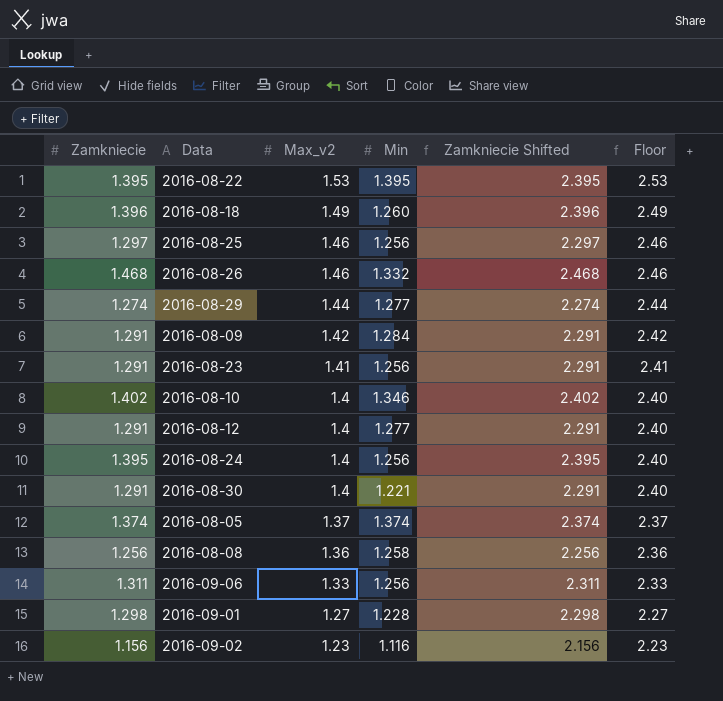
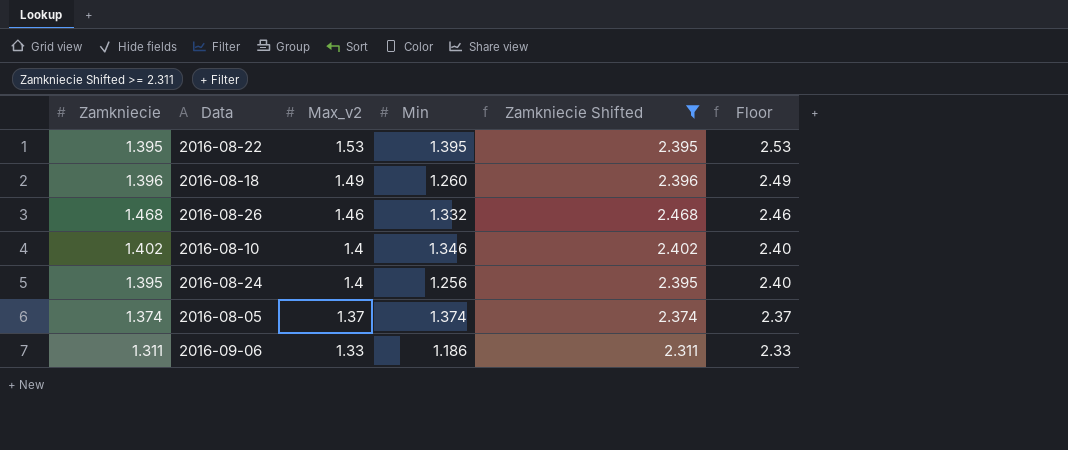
filter: none -> Zamkniecie Shifted >= 2.311
2016-09-06 | Min: 1.256 -> 1.186

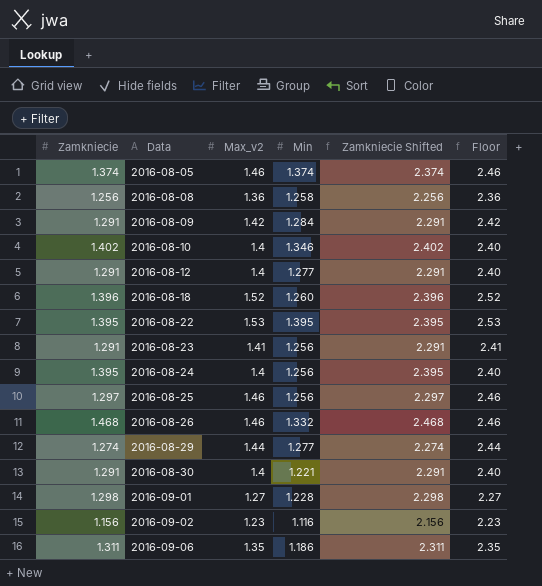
filter: Zamkniecie Shifted >= 2.311 -> none
row order: Max_v2 descending -> Data ascending
2016-08-05 | Max_v2: 1.37 -> 1.46
2016-08-05 | Floor: 2.37 -> 2.46
2016-08-18 | Max_v2: 1.49 -> 1.52
2016-08-18 | Floor: 2.49 -> 2.52
2016-09-06 | Max_v2: 1.33 -> 1.35
2016-09-06 | Floor: 2.33 -> 2.35

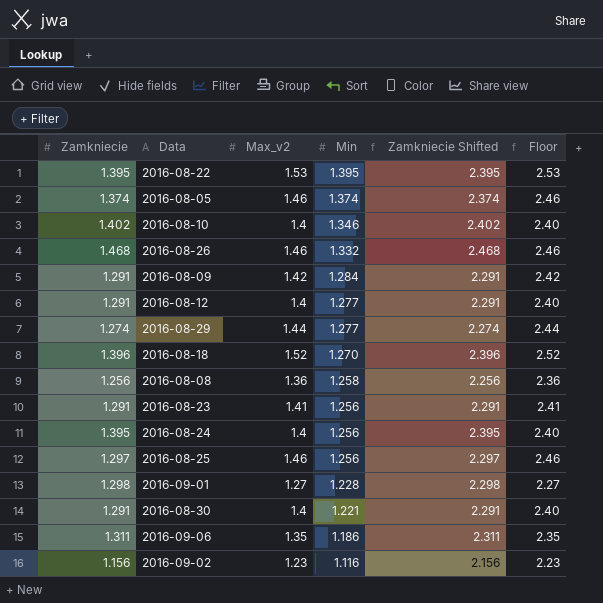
row order: Data ascending -> Min descending
2016-08-18 | Min: 1.260 -> 1.270

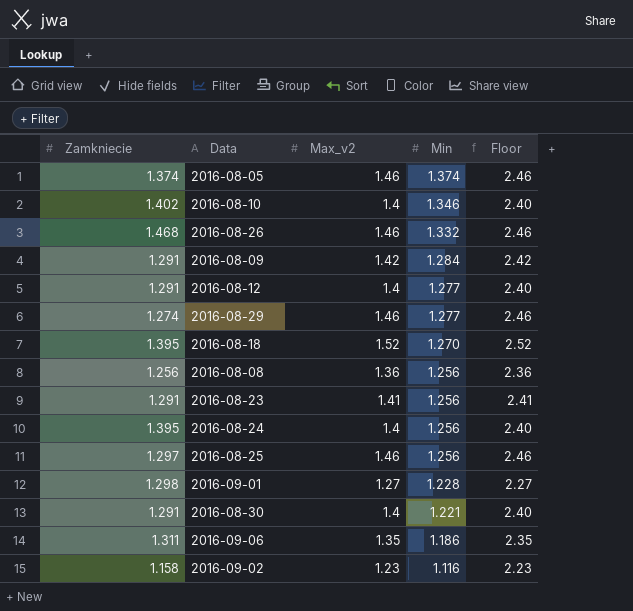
column Zamkniecie Shifted | formula: [Zamkniecie] + 1 -> none
row 2016-08-22: 1.395 | 1.53 | 1.395 | 2.395 | 2.53 -> none
2016-08-29 | Max_v2: 1.44 -> 1.46
2016-08-29 | Floor: 2.44 -> 2.46
2016-08-18 | Zamkniecie: 1.396 -> 1.395
2016-08-08 | Min: 1.258 -> 1.256
2016-09-02 | Zamkniecie: 1.156 -> 1.158

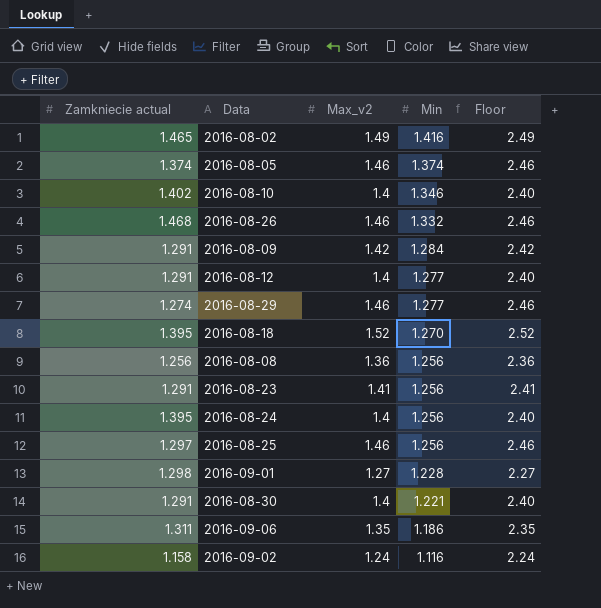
column name: Zamkniecie -> Zamkniecie actual
row 2016-08-02: none -> 1.465 | 1.49 | 1.416 | 2.49
2016-09-02 | Max_v2: 1.23 -> 1.24
2016-09-02 | Floor: 2.23 -> 2.24

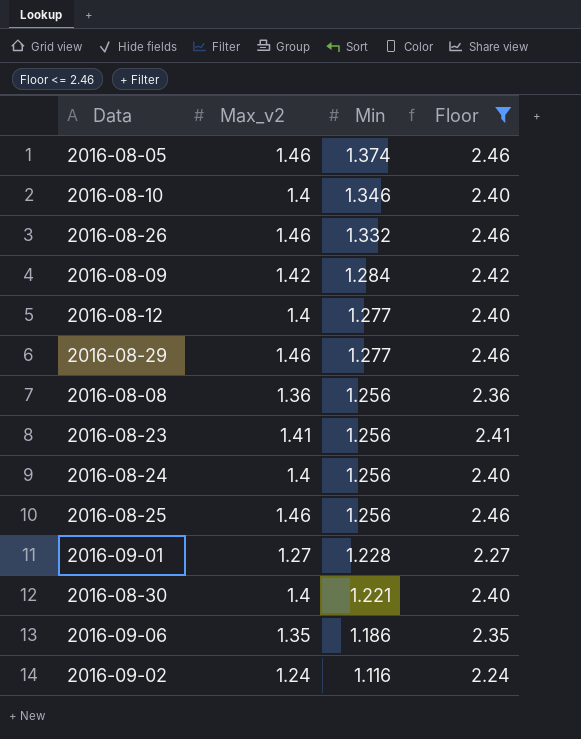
filter: none -> Floor <= 2.46
column Zamkniecie actual | position: 1 -> none

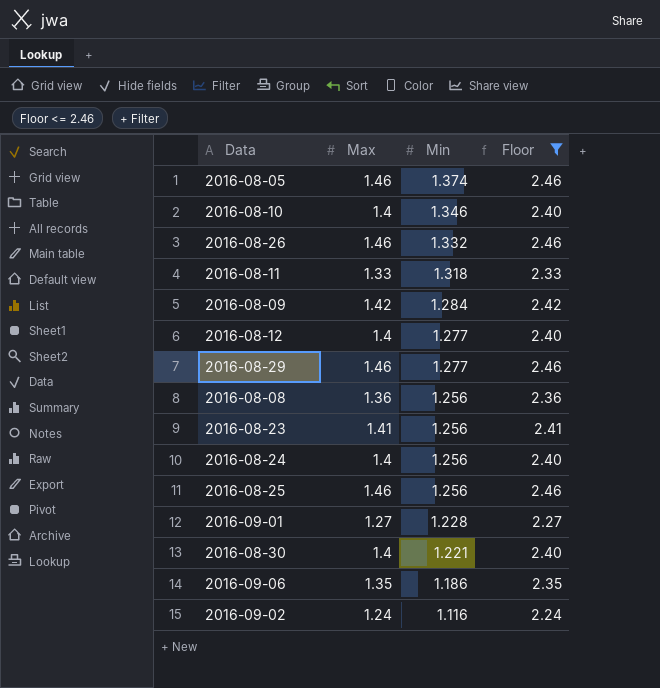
column name: Max_v2 -> Max
row 2016-08-11: none -> 1.33 | 1.318 | 2.33

